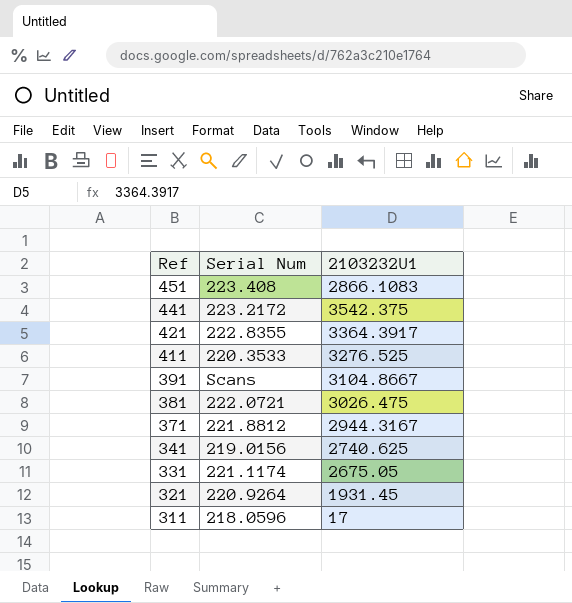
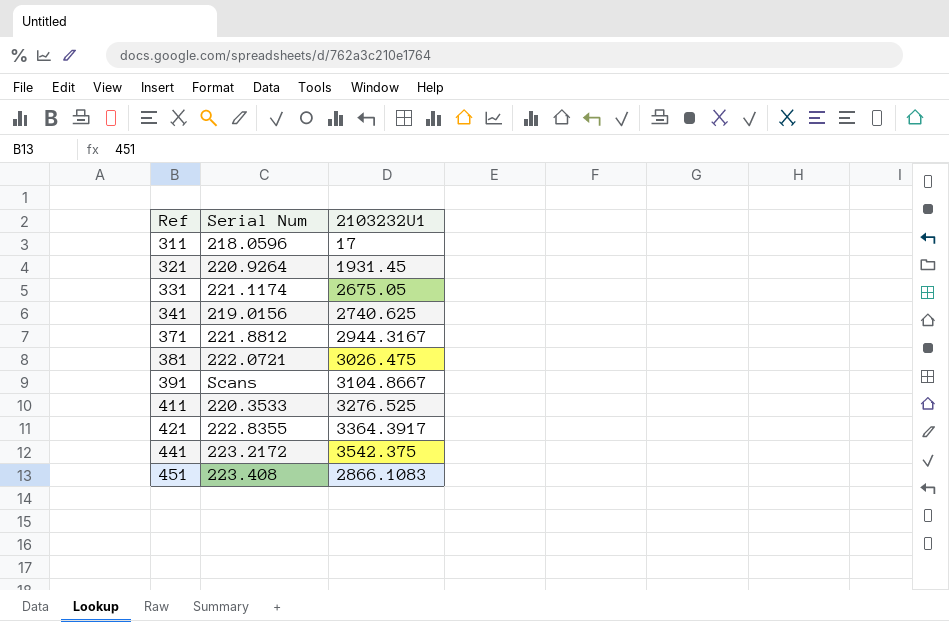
row order: Ref descending -> Ref ascending

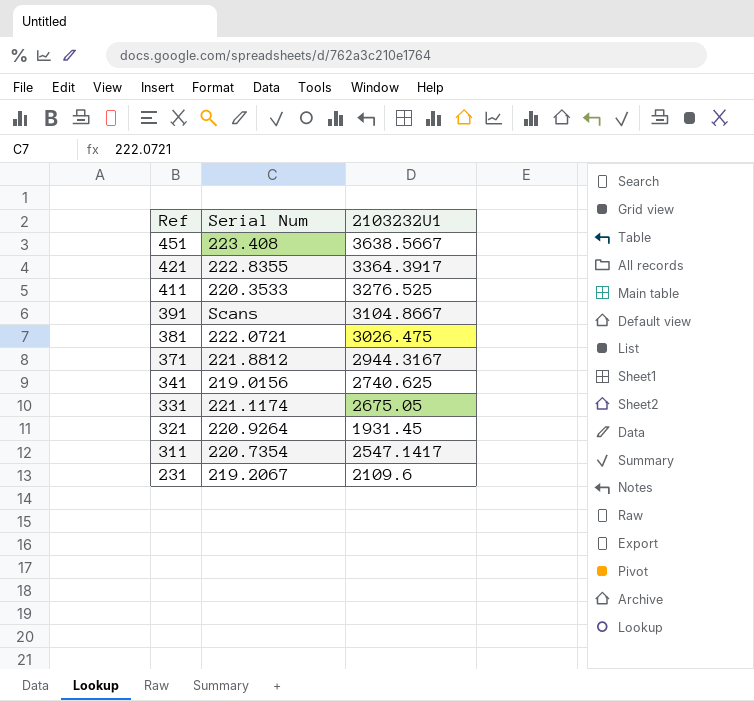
row order: Ref ascending -> Ref descending
row 441: 223.2172 | 3542.375 -> none
451 | 2103232U1: 2866.1083 -> 3638.5667
311 | Serial Num: 218.0596 -> 220.7354
311 | 2103232U1: 17 -> 2547.1417
row 231: none -> 219.2067 | 2109.6

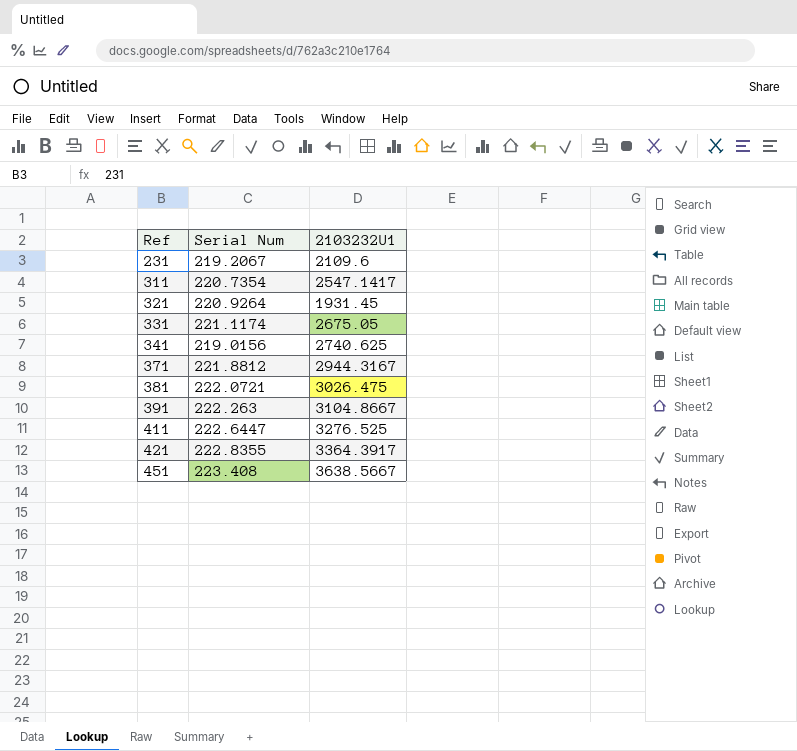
row order: Ref descending -> Ref ascending
391 | Serial Num: Scans -> 222.263
411 | Serial Num: 220.3533 -> 222.6447

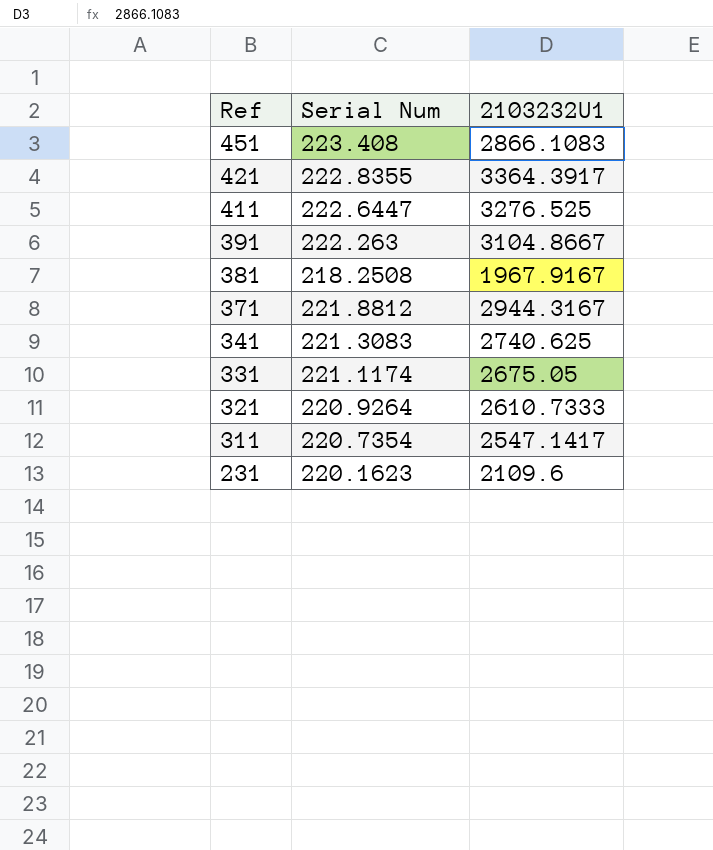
row order: Ref ascending -> Ref descending
451 | 2103232U1: 3638.5667 -> 2866.1083
381 | Serial Num: 222.0721 -> 218.2508
381 | 2103232U1: 3026.475 -> 1967.9167
341 | Serial Num: 219.0156 -> 221.3083
321 | 2103232U1: 1931.45 -> 2610.7333
231 | Serial Num: 219.2067 -> 220.1623

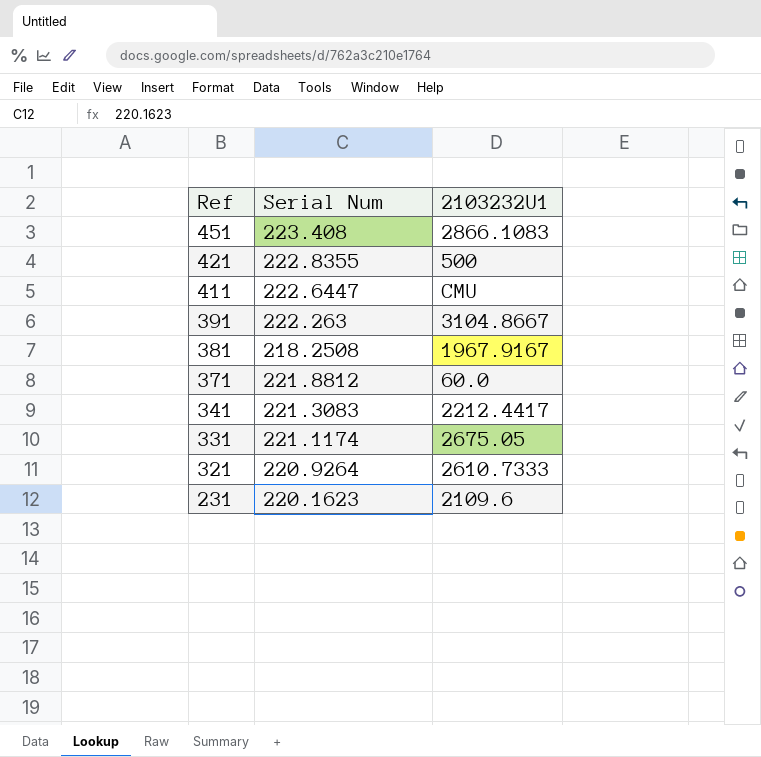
row 311: 220.7354 | 2547.1417 -> none
421 | 2103232U1: 3364.3917 -> 500
411 | 2103232U1: 3276.525 -> CMU
371 | 2103232U1: 2944.3167 -> 60.0
341 | 2103232U1: 2740.625 -> 2212.4417

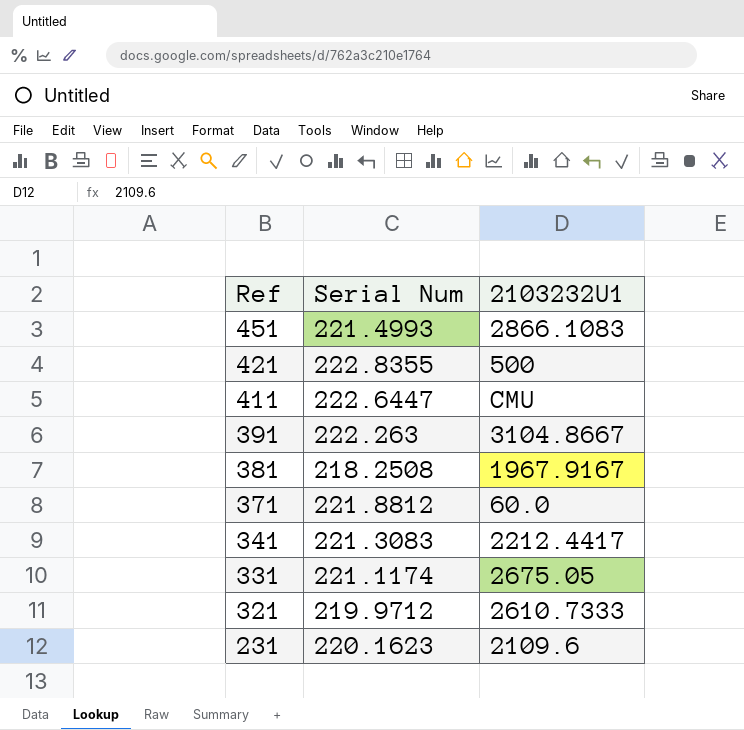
451 | Serial Num: 223.408 -> 221.4993
321 | Serial Num: 220.9264 -> 219.9712

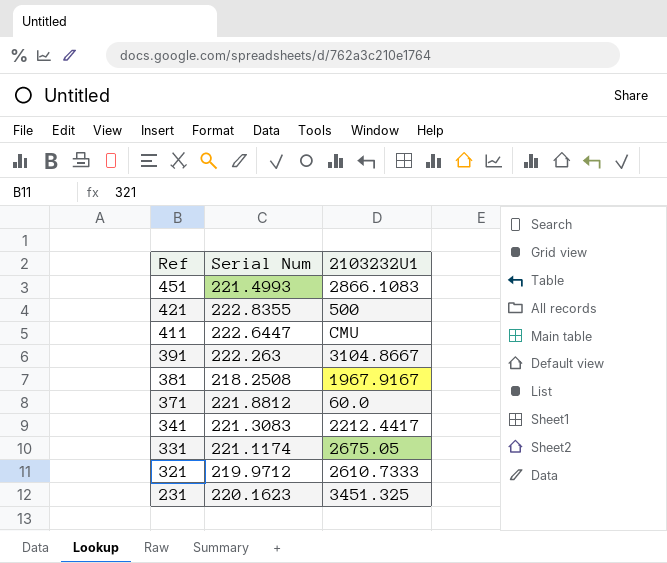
231 | 2103232U1: 2109.6 -> 3451.325

